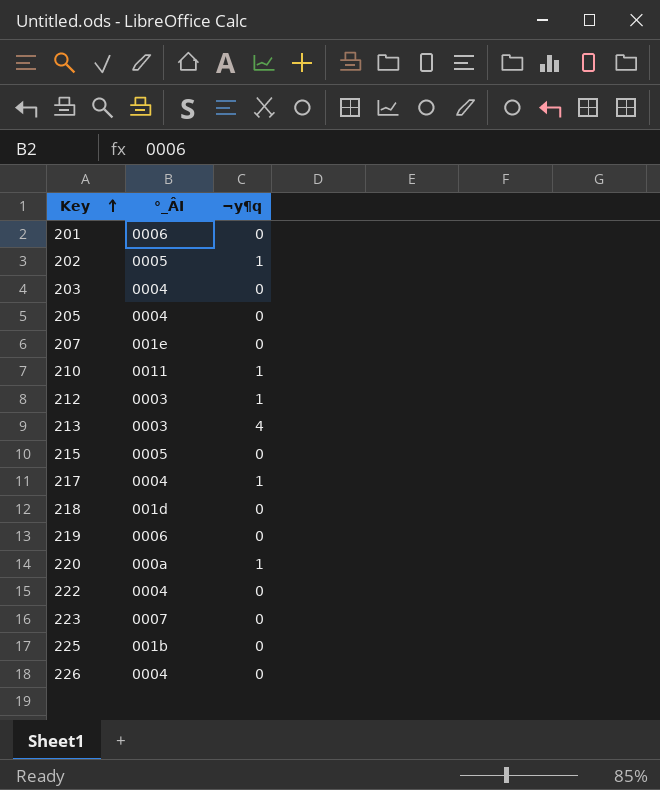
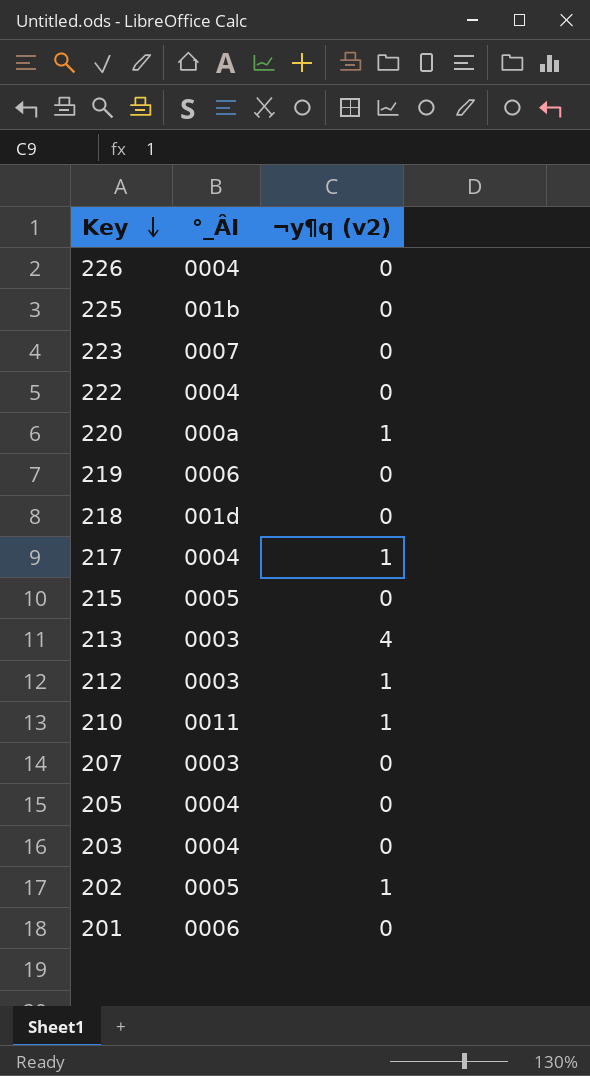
row order: Key ascending -> Key descending
column name: ¬y¶q -> ¬y¶q (v2)
207 | °_ÂI: 001e -> 0003

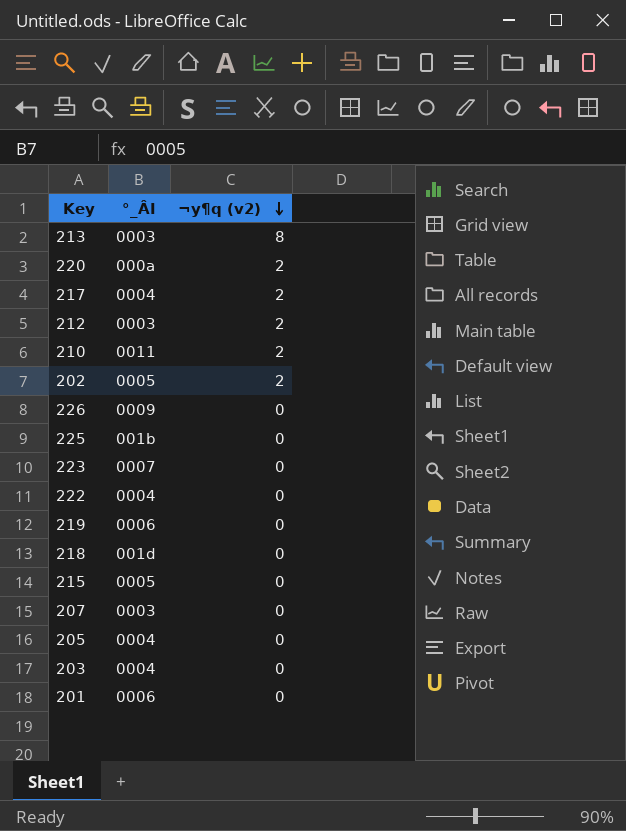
row order: Key descending -> ¬y¶q (v2) descending
213 | ¬y¶q (v2): 4 -> 8
220 | ¬y¶q (v2): 1 -> 2
217 | ¬y¶q (v2): 1 -> 2
212 | ¬y¶q (v2): 1 -> 2
210 | ¬y¶q (v2): 1 -> 2
202 | ¬y¶q (v2): 1 -> 2
226 | °_ÂI: 0004 -> 0009

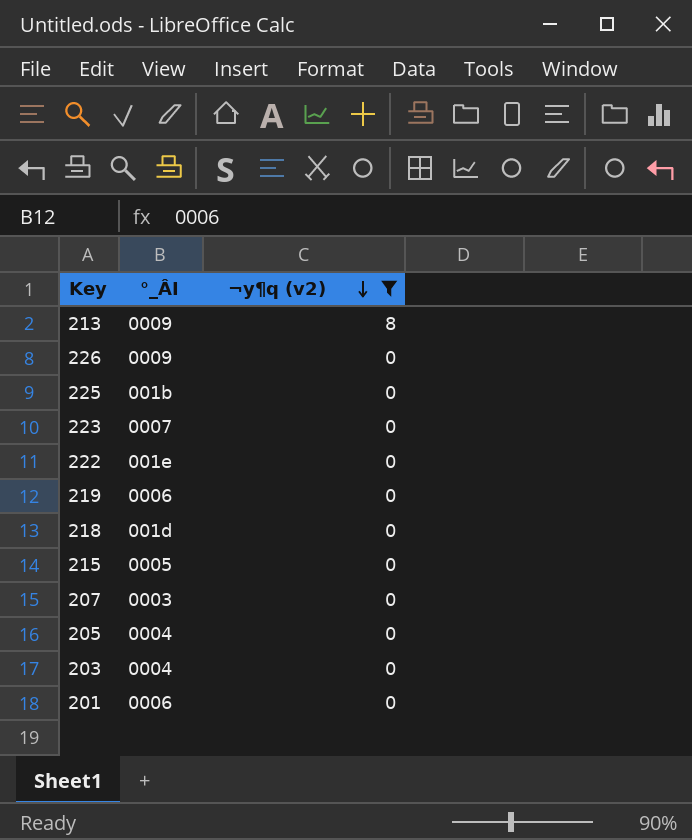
filter: none -> ¬y¶q (v2) != 2
213 | °_ÂI: 0003 -> 0009
222 | °_ÂI: 0004 -> 001e

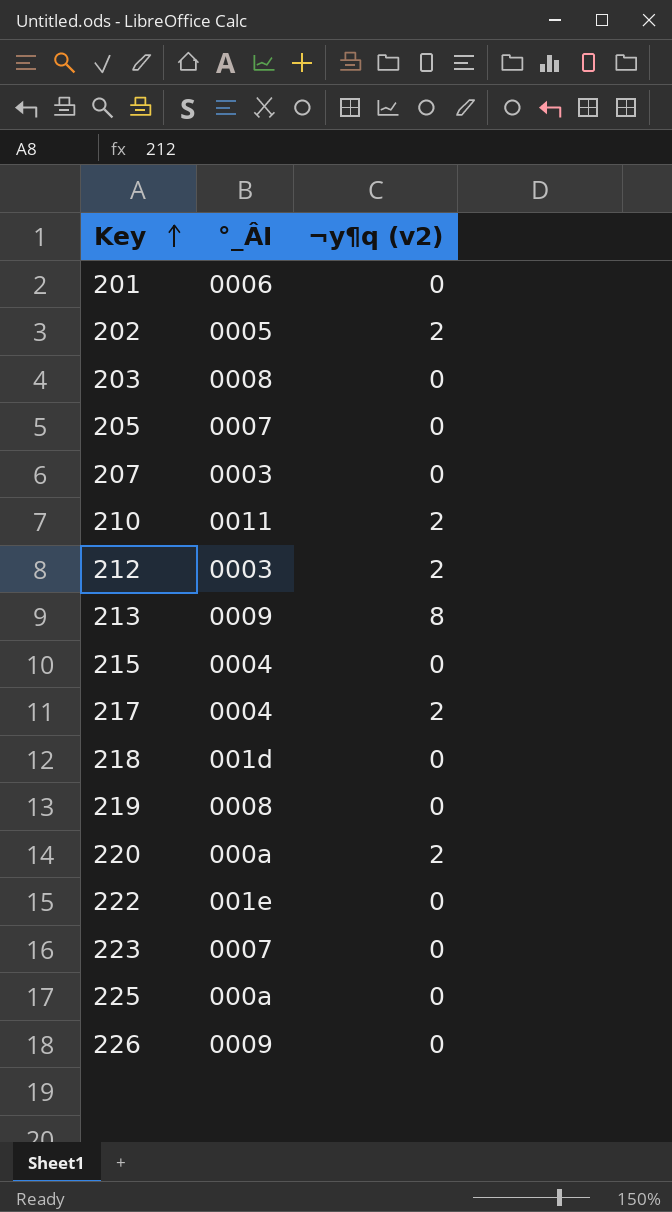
filter: ¬y¶q (v2) != 2 -> none
row order: ¬y¶q (v2) descending -> Key ascending
203 | °_ÂI: 0004 -> 0008
205 | °_ÂI: 0004 -> 0007
215 | °_ÂI: 0005 -> 0004
219 | °_ÂI: 0006 -> 0008
225 | °_ÂI: 001b -> 000a

